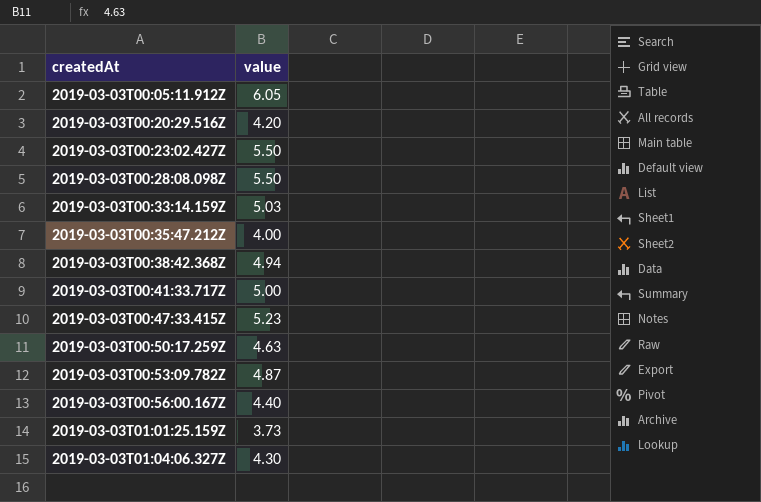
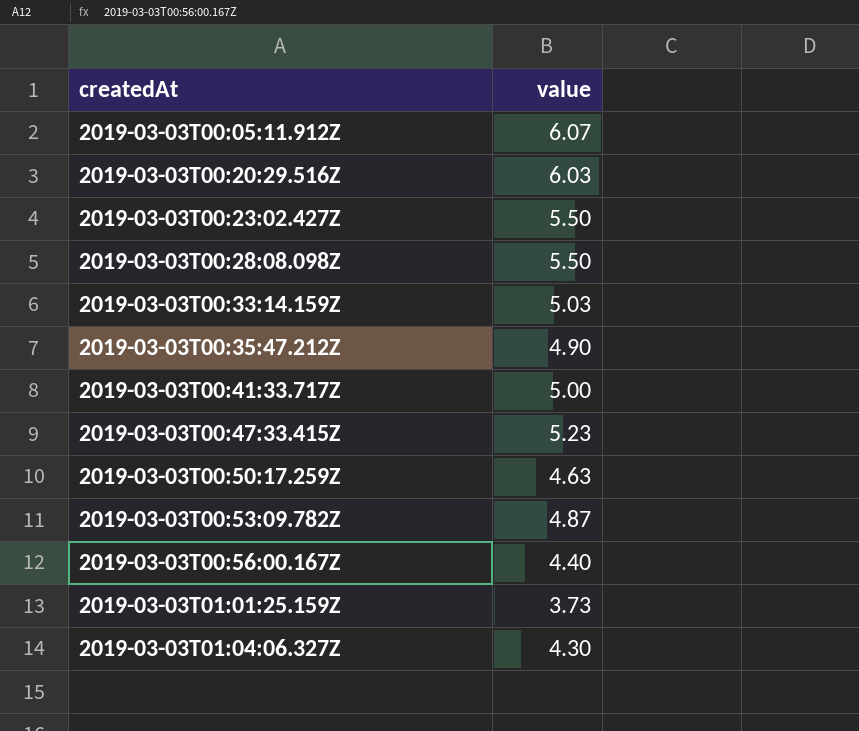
row 2019-03-03T00:38:42.368Z: 4.94 -> none
2019-03-03T00:05:11.912Z | value: 6.05 -> 6.07
2019-03-03T00:20:29.516Z | value: 4.20 -> 6.03
2019-03-03T00:35:47.212Z | value: 4.00 -> 4.90

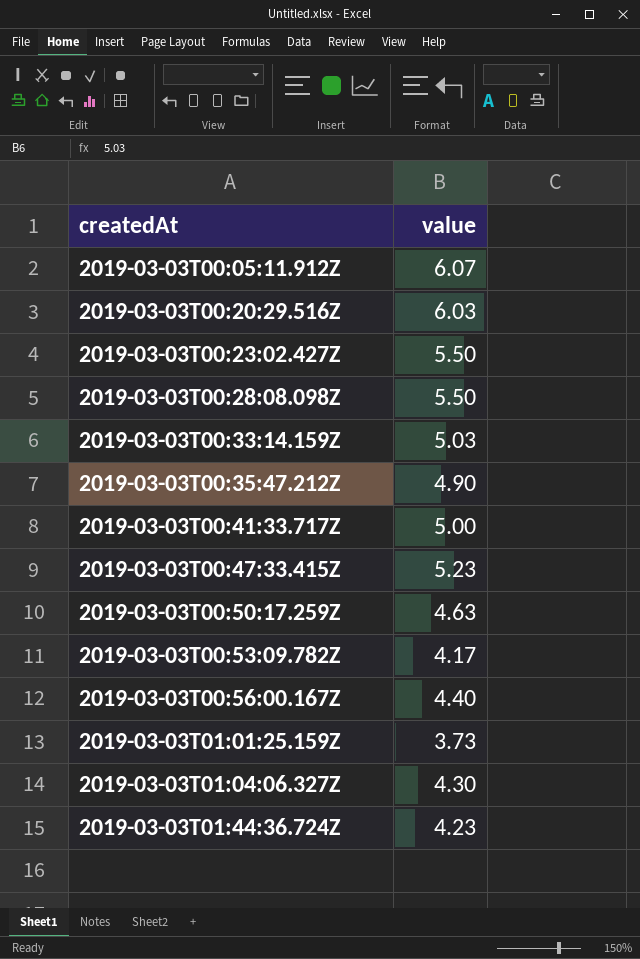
2019-03-03T00:53:09.782Z | value: 4.87 -> 4.17
row 2019-03-03T01:44:36.724Z: none -> 4.23

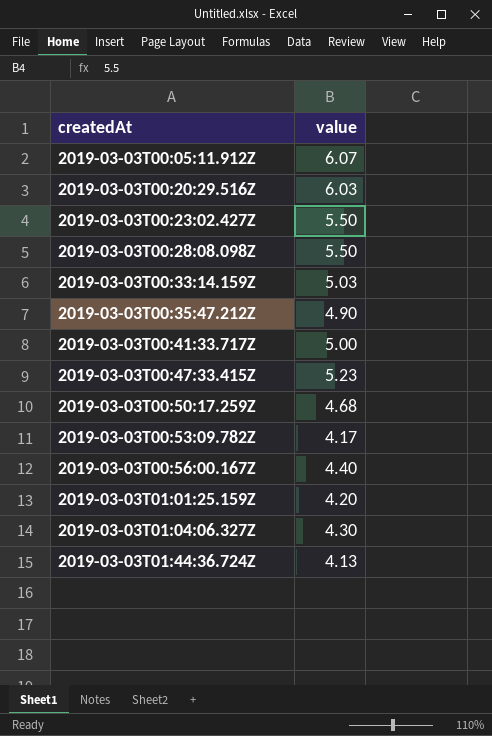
2019-03-03T00:50:17.259Z | value: 4.63 -> 4.68
2019-03-03T01:01:25.159Z | value: 3.73 -> 4.20
2019-03-03T01:44:36.724Z | value: 4.23 -> 4.13

